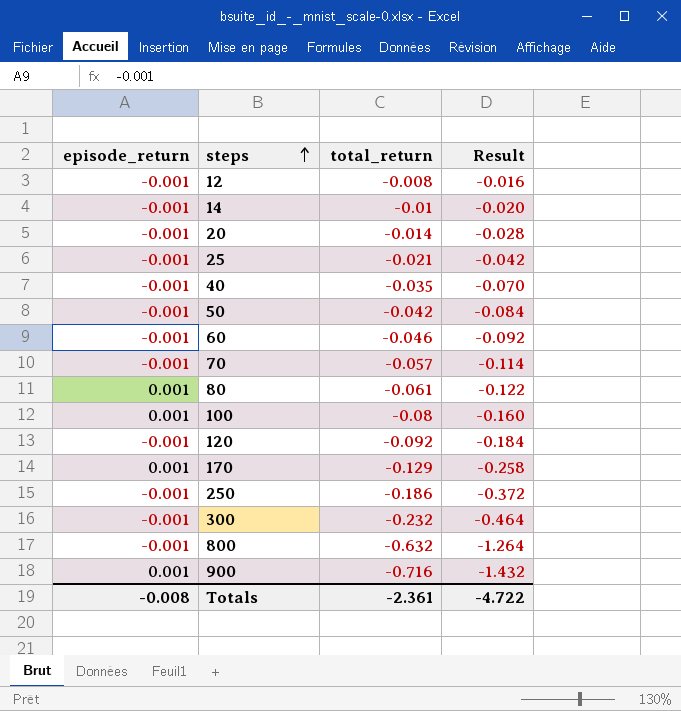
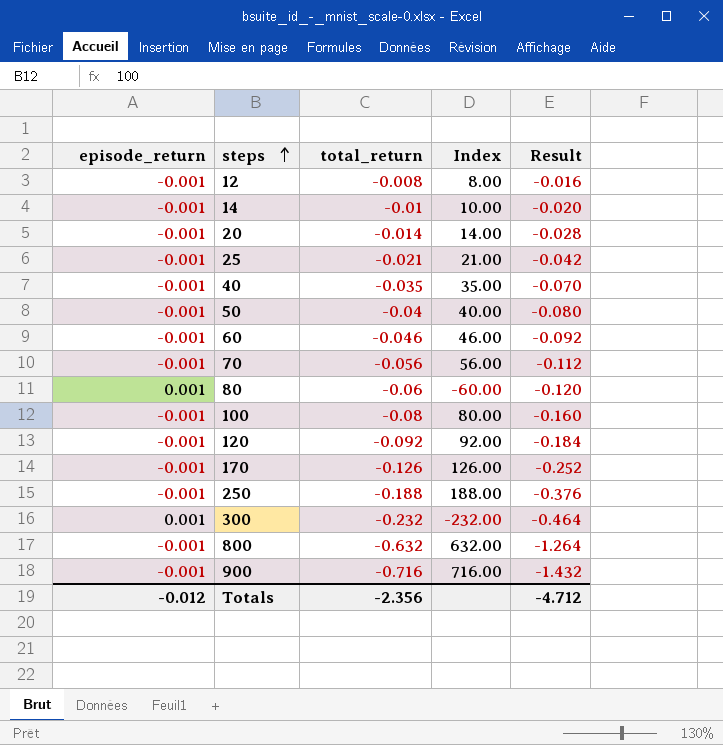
column Index | formula: none -> [total_return] / [episode_return]
50 | total_return: -0.042 -> -0.04
50 | Result: -0.084 -> -0.080
70 | total_return: -0.057 -> -0.056
70 | Result: -0.114 -> -0.112
80 | total_return: -0.061 -> -0.06
80 | Result: -0.122 -> -0.120
100 | episode_return: 0.001 -> -0.001
170 | episode_return: 0.001 -> -0.001
170 | total_return: -0.129 -> -0.126
170 | Result: -0.258 -> -0.252
250 | total_return: -0.186 -> -0.188
250 | Result: -0.372 -> -0.376
300 | episode_return: -0.001 -> 0.001
900 | episode_return: 0.001 -> -0.001
Totals | episode_return: -0.008 -> -0.012
Totals | total_return: -2.361 -> -2.356
Totals | Result: -4.722 -> -4.712

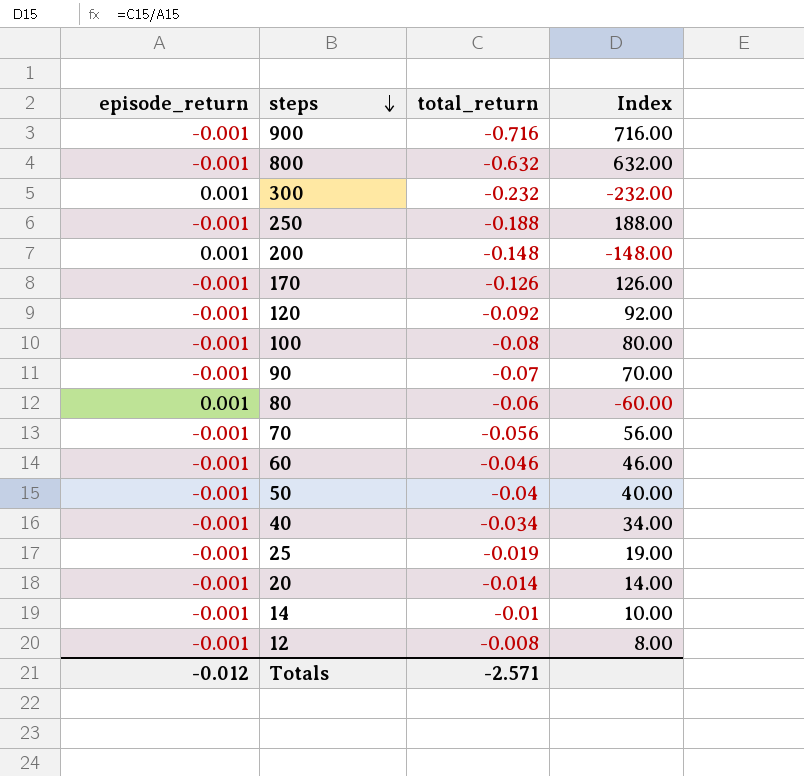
row order: steps ascending -> steps descending
column Result | formula: [total_return] * 2 -> none
row 200: none -> 0.001 | -0.148 | -148.00
row 90: none -> -0.001 | -0.07 | 70.00
40 | total_return: -0.035 -> -0.034
40 | Index: 35.00 -> 34.00
25 | total_return: -0.021 -> -0.019
25 | Index: 21.00 -> 19.00
Totals | total_return: -2.356 -> -2.571

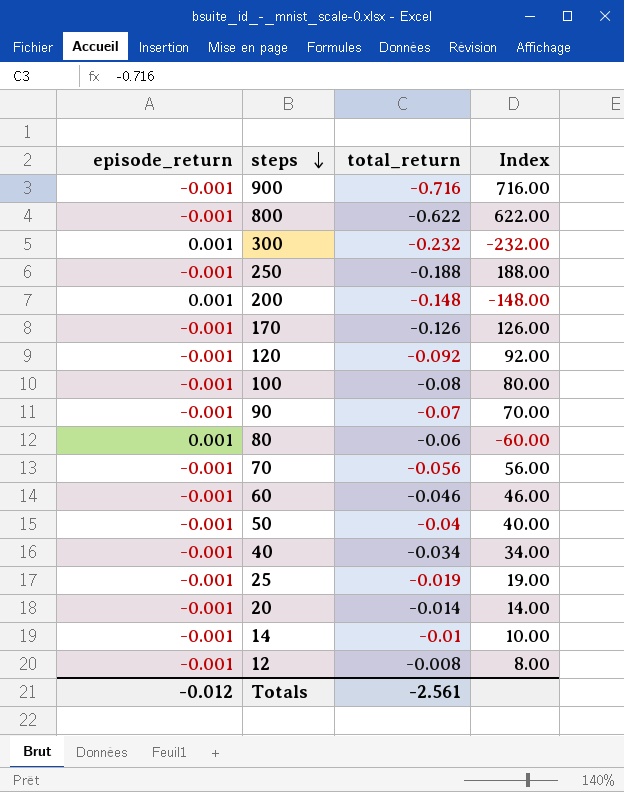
800 | total_return: -0.632 -> -0.622
800 | Index: 632.00 -> 622.00
Totals | total_return: -2.571 -> -2.561

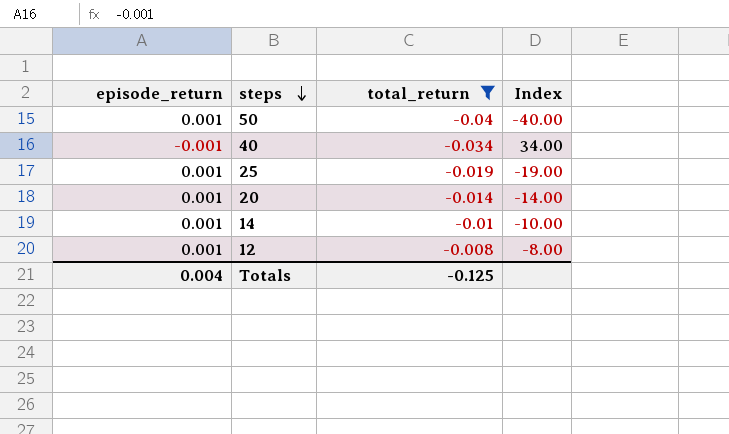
filter: none -> total_return >= -0.04
50 | episode_return: -0.001 -> 0.001
50 | Index: 40.00 -> -40.00
25 | episode_return: -0.001 -> 0.001
25 | Index: 19.00 -> -19.00
20 | episode_return: -0.001 -> 0.001
20 | Index: 14.00 -> -14.00
14 | episode_return: -0.001 -> 0.001
14 | Index: 10.00 -> -10.00
12 | episode_return: -0.001 -> 0.001
12 | Index: 8.00 -> -8.00
Totals | episode_return: -0.012 -> 0.004
Totals | total_return: -2.561 -> -0.125

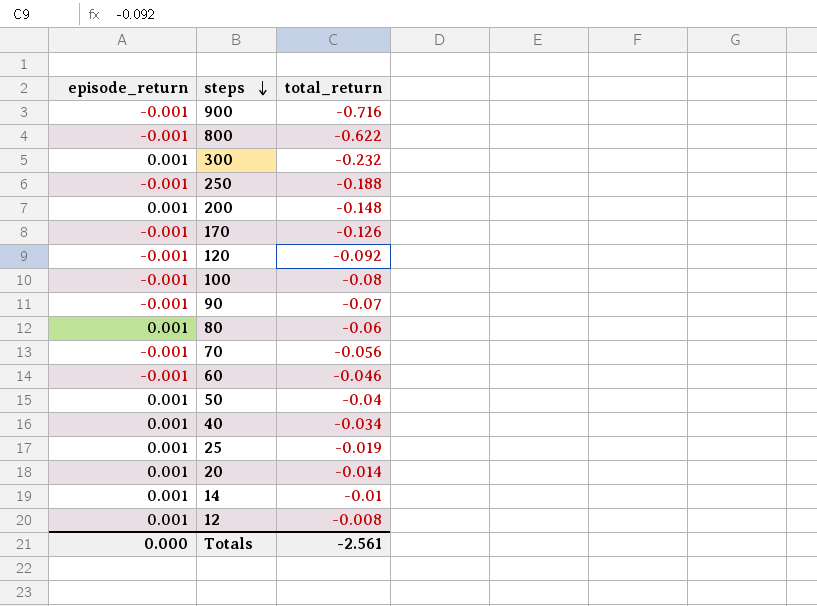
filter: total_return >= -0.04 -> none
column Index | formula: [total_return] / [episode_return] -> none
40 | episode_return: -0.001 -> 0.001
Totals | episode_return: 0.004 -> 0.000
Totals | total_return: -0.125 -> -2.561

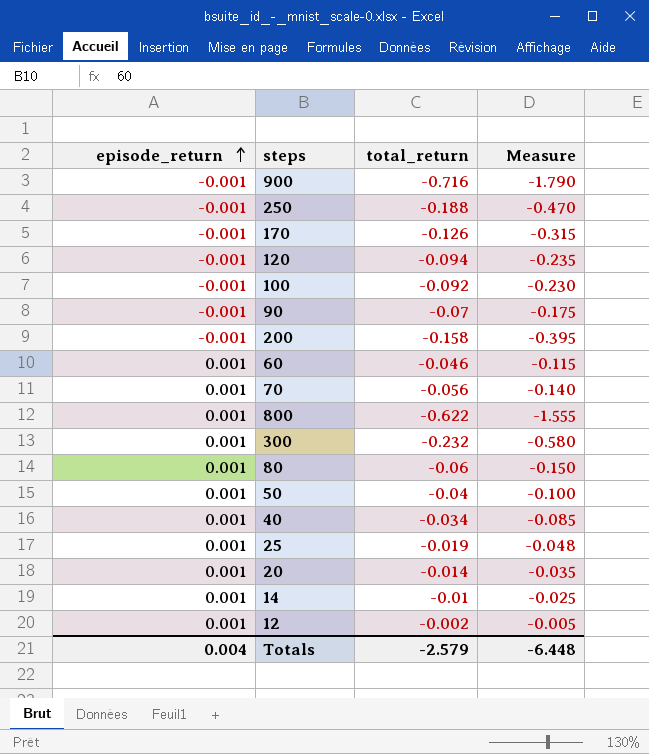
row order: steps descending -> episode_return ascending
column Measure | formula: none -> [total_return] * 2.5
120 | total_return: -0.092 -> -0.094
100 | total_return: -0.08 -> -0.092
200 | episode_return: 0.001 -> -0.001
200 | total_return: -0.148 -> -0.158
60 | episode_return: -0.001 -> 0.001
70 | episode_return: -0.001 -> 0.001
800 | episode_return: -0.001 -> 0.001
12 | total_return: -0.008 -> -0.002
Totals | episode_return: 0.000 -> 0.004
Totals | total_return: -2.561 -> -2.579

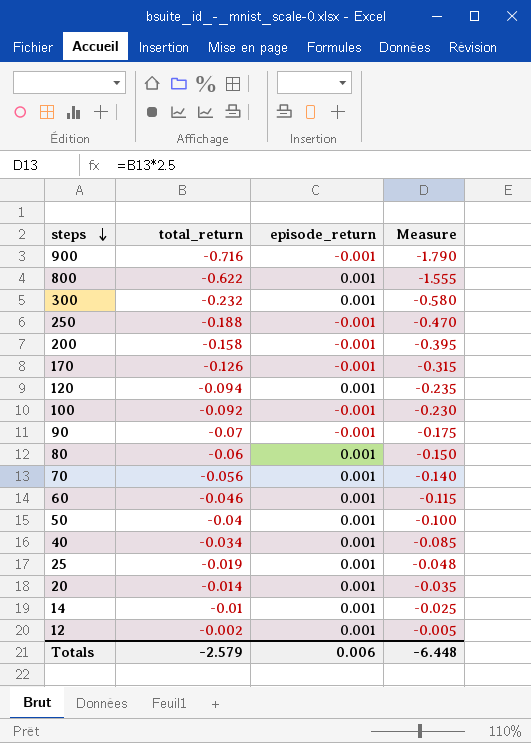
row order: episode_return ascending -> steps descending
column episode_return | position: 1 -> 3
120 | episode_return: -0.001 -> 0.001
Totals | episode_return: 0.004 -> 0.006

